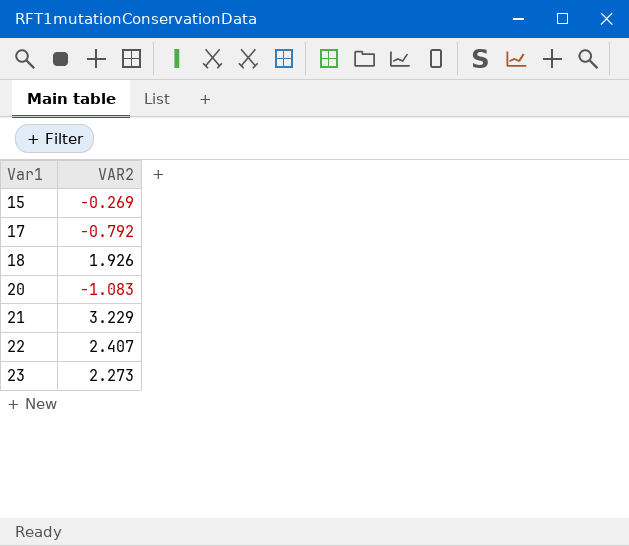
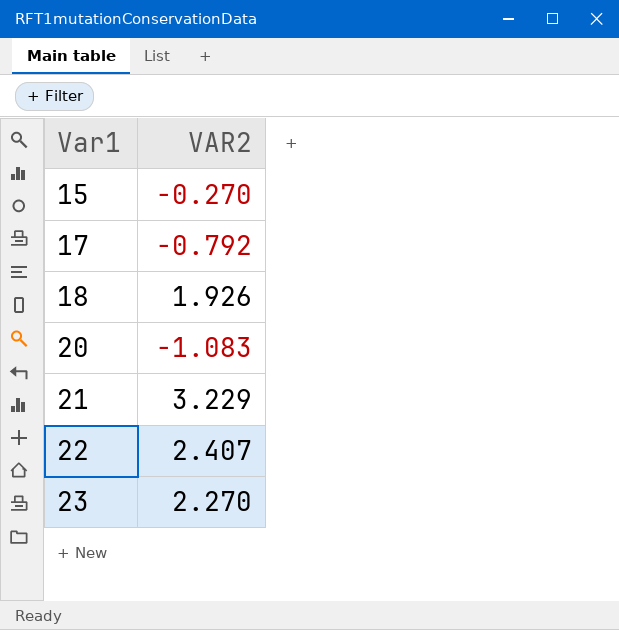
15 | VAR2: -0.269 -> -0.270
23 | VAR2: 2.273 -> 2.270

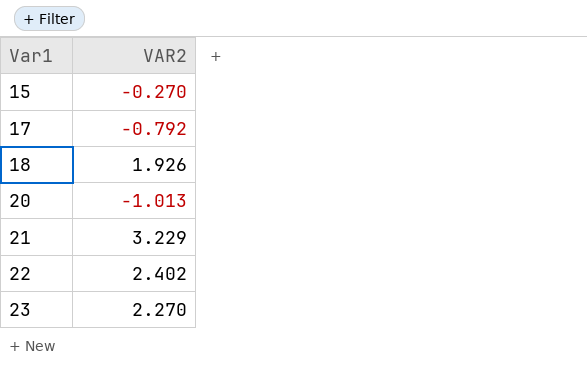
20 | VAR2: -1.083 -> -1.013
22 | VAR2: 2.407 -> 2.402

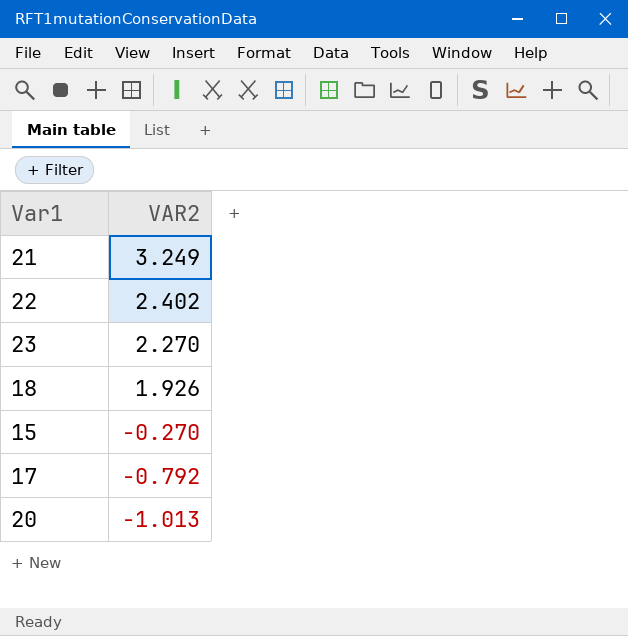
row order: Var1 ascending -> VAR2 descending
21 | VAR2: 3.229 -> 3.249

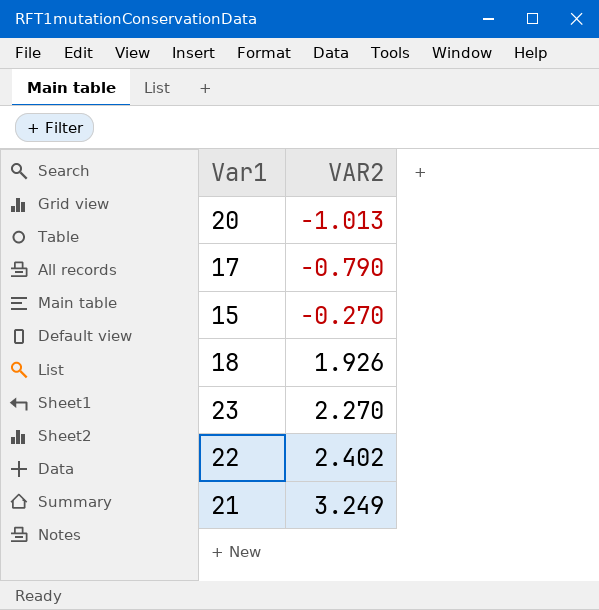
row order: VAR2 descending -> VAR2 ascending
17 | VAR2: -0.792 -> -0.790

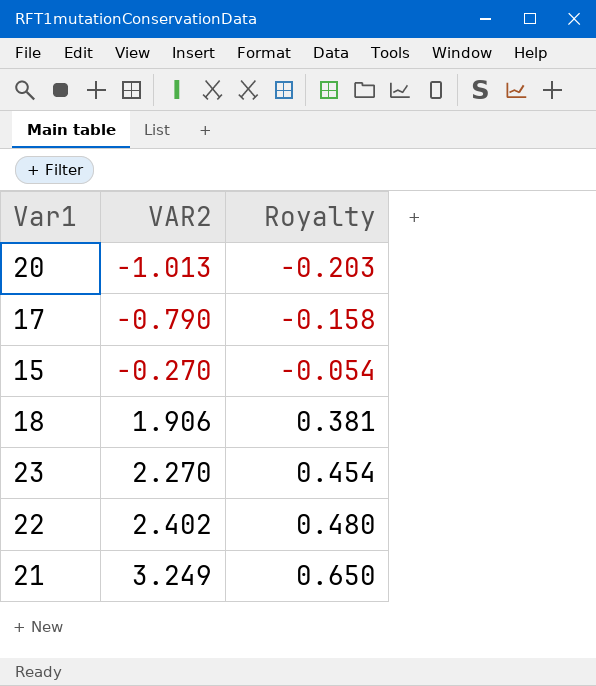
column Royalty | formula: none -> [VAR2] * 0.2
18 | VAR2: 1.926 -> 1.906

